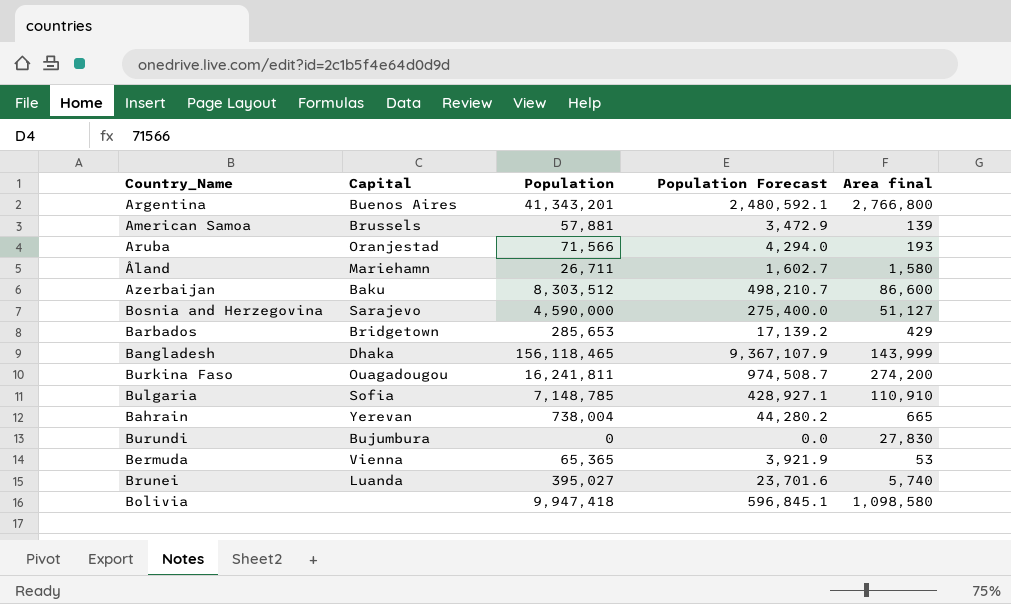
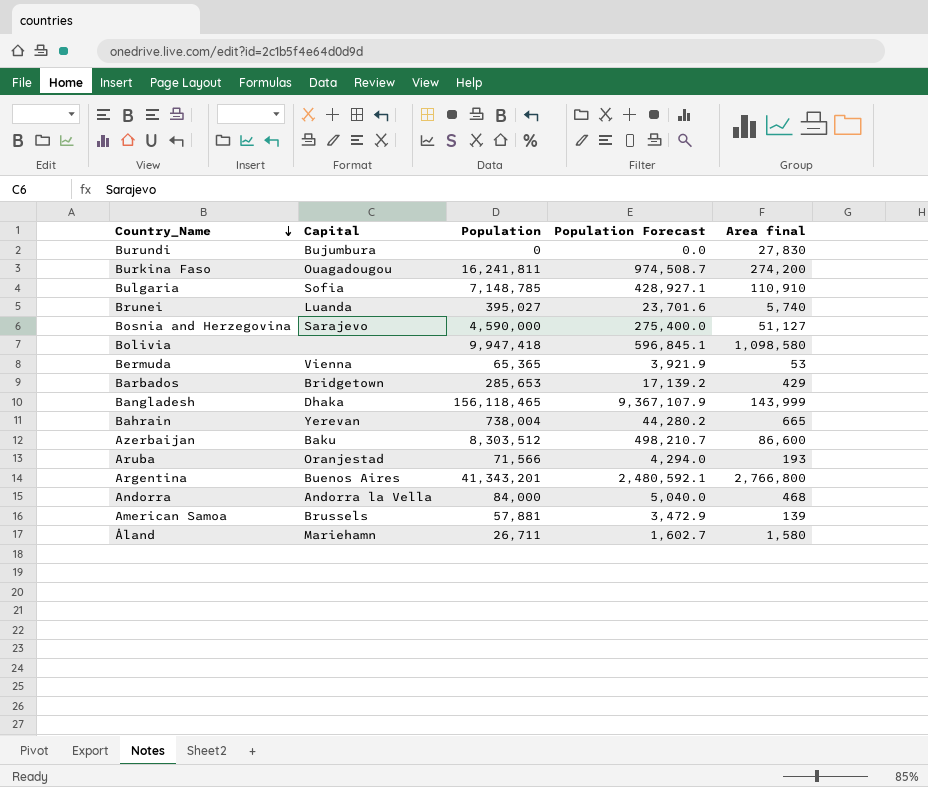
row order: none -> Country_Name descending
row Andorra: none -> Andorra la Vella | 84,000 | 5,040.0 | 468

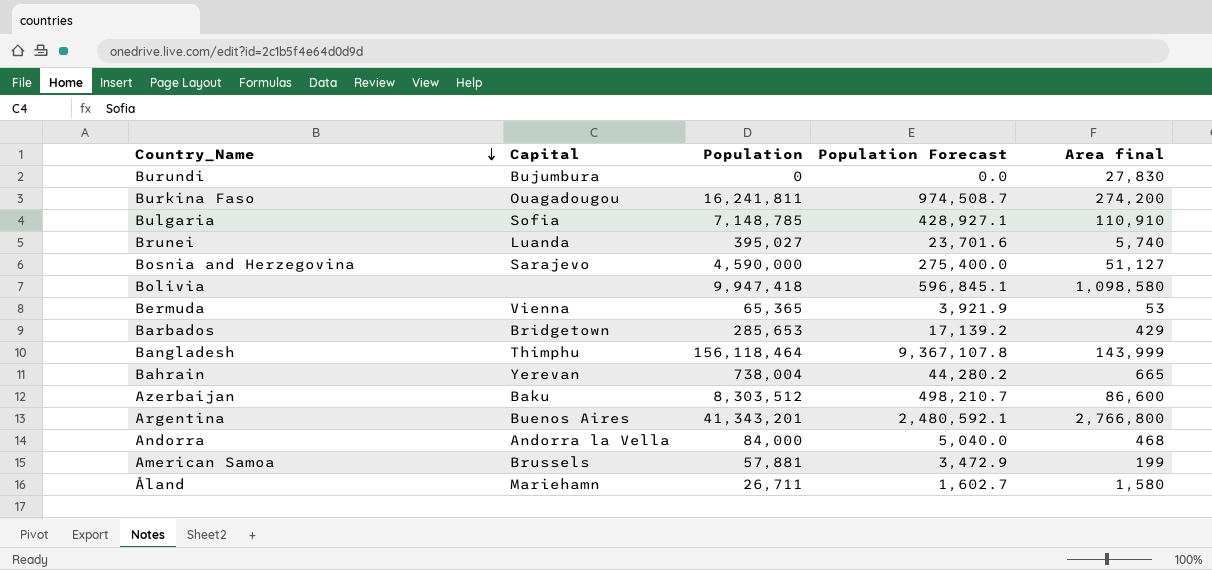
row Aruba: Oranjestad | 71,566 | 4,294.0 | 193 -> none
Bangladesh | Capital: Dhaka -> Thimphu
Bangladesh | Population: 156,118,465 -> 156,118,464
Bangladesh | Population Forecast: 9,367,107.9 -> 9,367,107.8
American Samoa | Area final: 139 -> 199

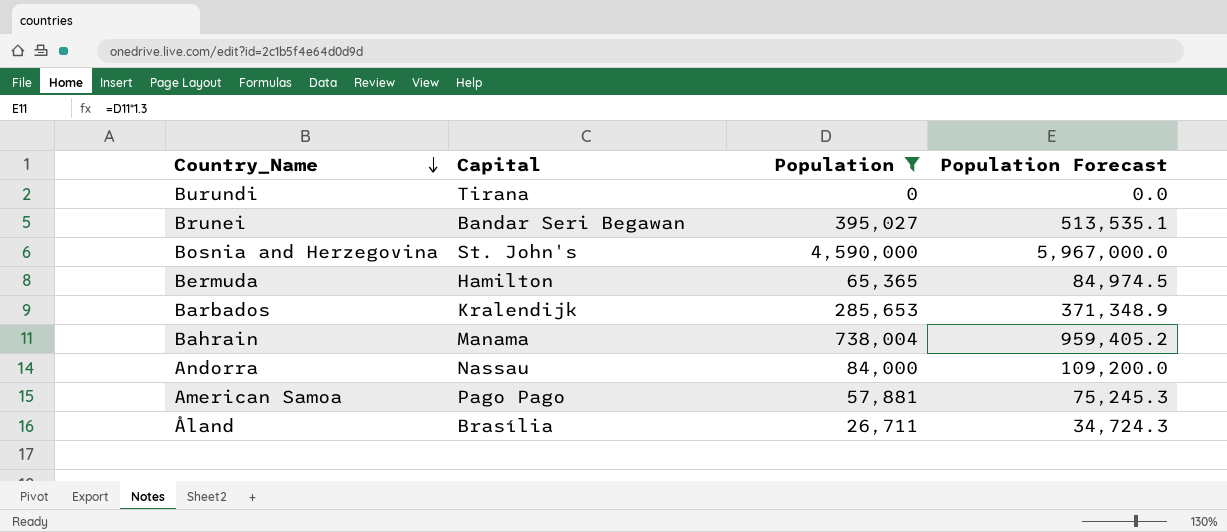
filter: none -> Population <= 4,590,000
column Area final | position: 5 -> none
column Population Forecast | formula: [Population] * 0.06 -> [Population] * 1.3
Burundi | Capital: Bujumbura -> Tirana
Brunei | Capital: Luanda -> Bandar Seri Begawan
Bosnia and Herzegovina | Capital: Sarajevo -> St. John's
Bermuda | Capital: Vienna -> Hamilton
Barbados | Capital: Bridgetown -> Kralendijk
Bahrain | Capital: Yerevan -> Manama
Andorra | Capital: Andorra la Vella -> Nassau
American Samoa | Capital: Brussels -> Pago Pago
Åland | Capital: Mariehamn -> Brasília

